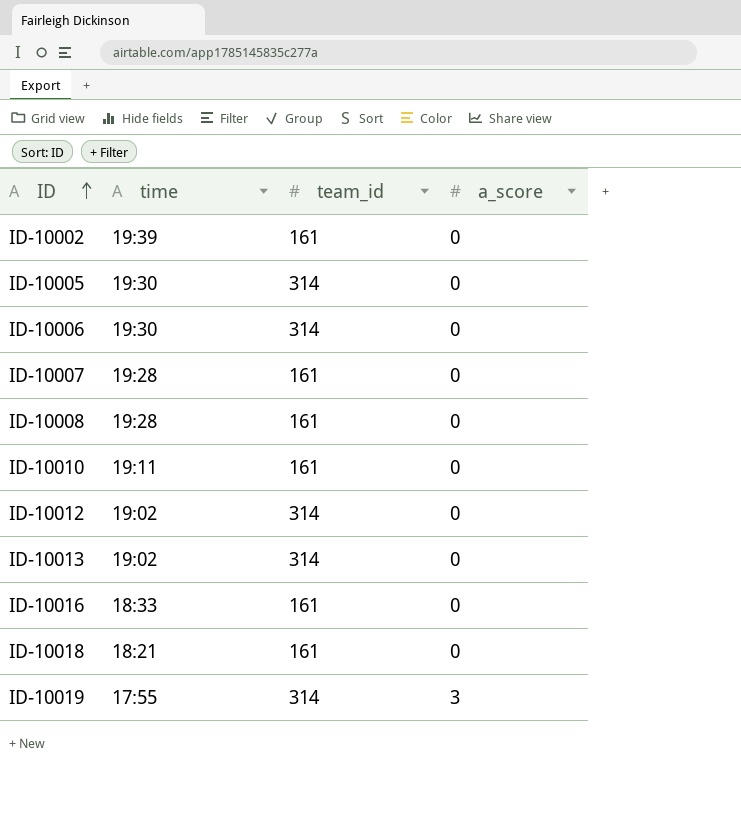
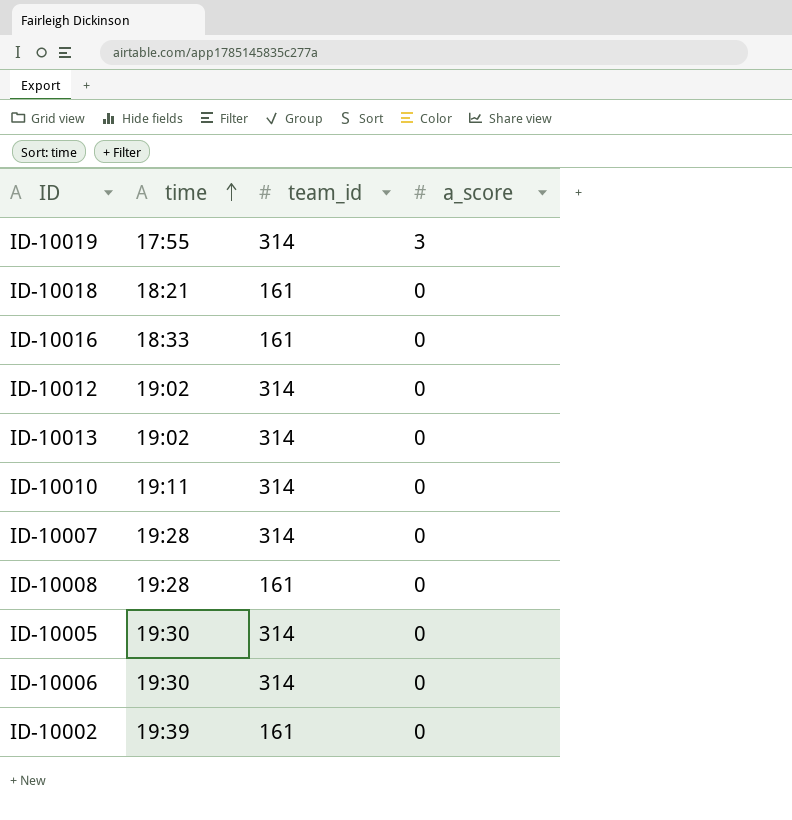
row order: ID ascending -> time ascending
ID-10010 | team_id: 161 -> 314
ID-10007 | team_id: 161 -> 314

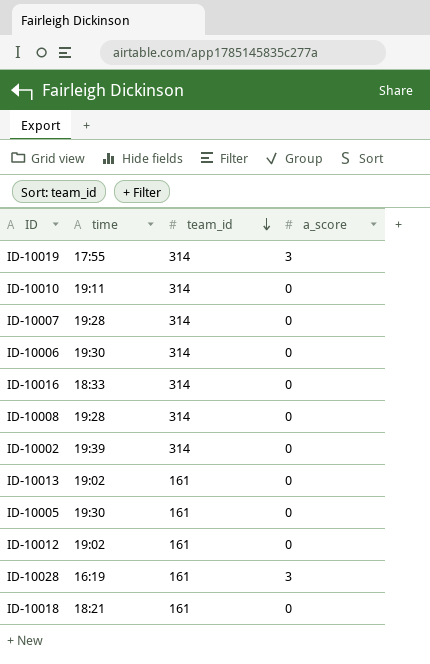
row order: time ascending -> team_id descending
ID-10016 | team_id: 161 -> 314
ID-10008 | team_id: 161 -> 314
ID-10002 | team_id: 161 -> 314
ID-10013 | team_id: 314 -> 161
ID-10005 | team_id: 314 -> 161
ID-10012 | team_id: 314 -> 161
row ID-10028: none -> 16:19 | 161 | 3

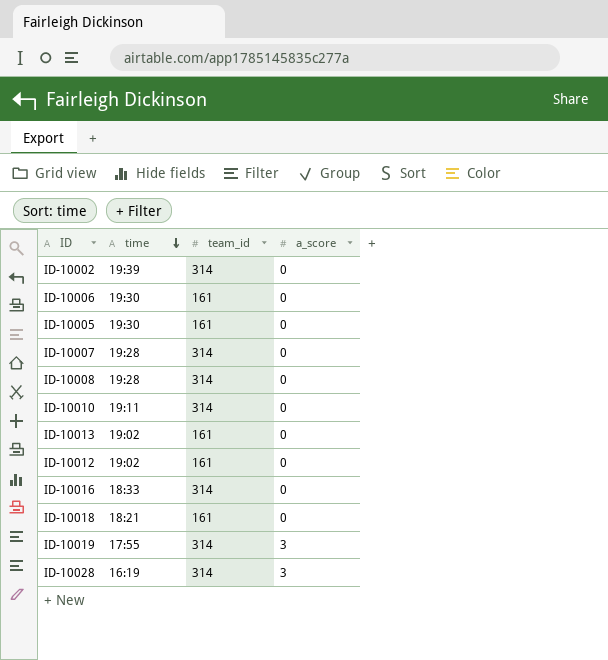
row order: team_id descending -> time descending
ID-10006 | team_id: 314 -> 161
ID-10028 | team_id: 161 -> 314

